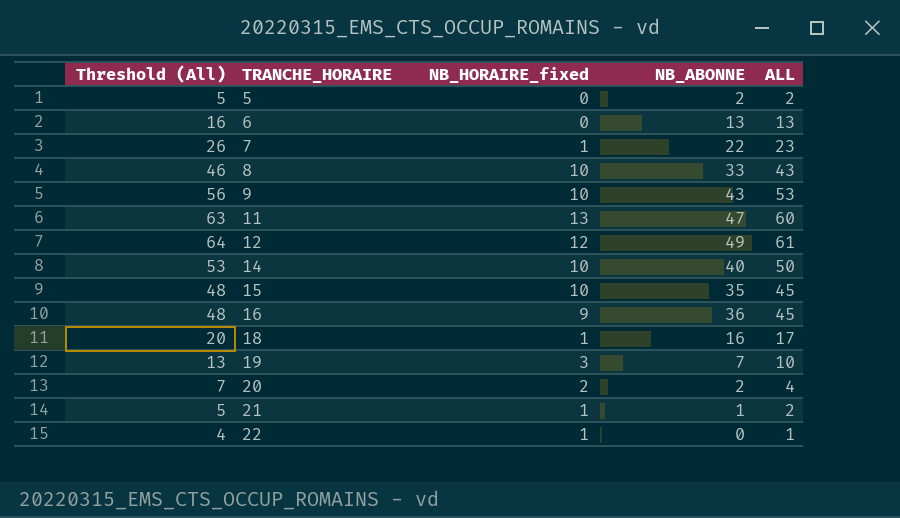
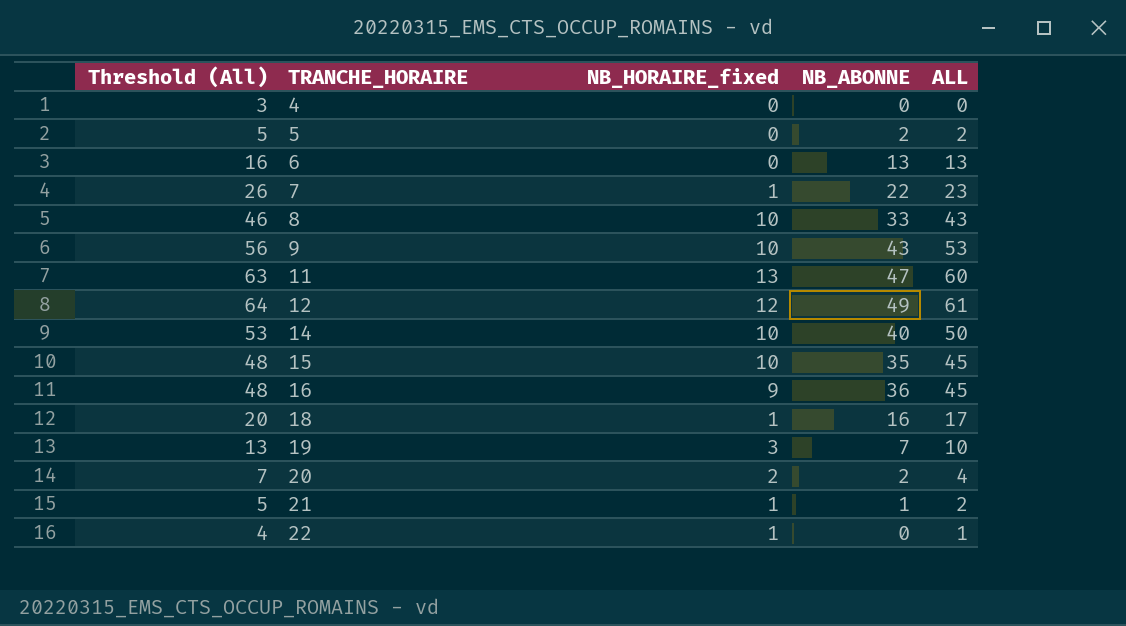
row 4: none -> 3 | 0 | 0 | 0

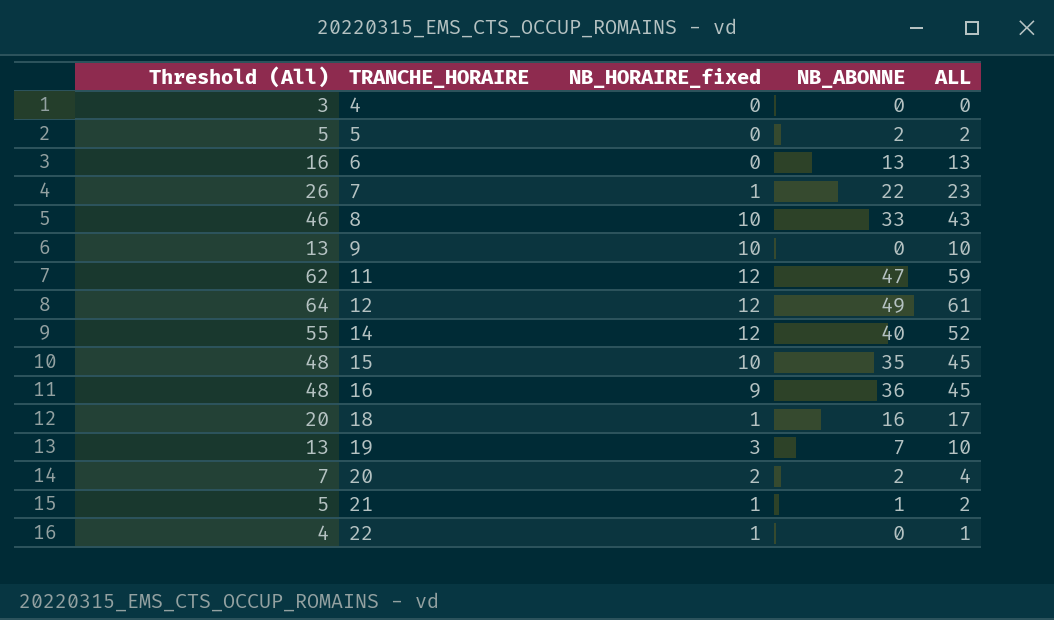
9 | Threshold (All): 56 -> 13
9 | NB_ABONNE: 43 -> 0
9 | ALL: 53 -> 10
11 | Threshold (All): 63 -> 62
11 | NB_HORAIRE_fixed: 13 -> 12
11 | ALL: 60 -> 59
14 | Threshold (All): 53 -> 55
14 | NB_HORAIRE_fixed: 10 -> 12
14 | ALL: 50 -> 52

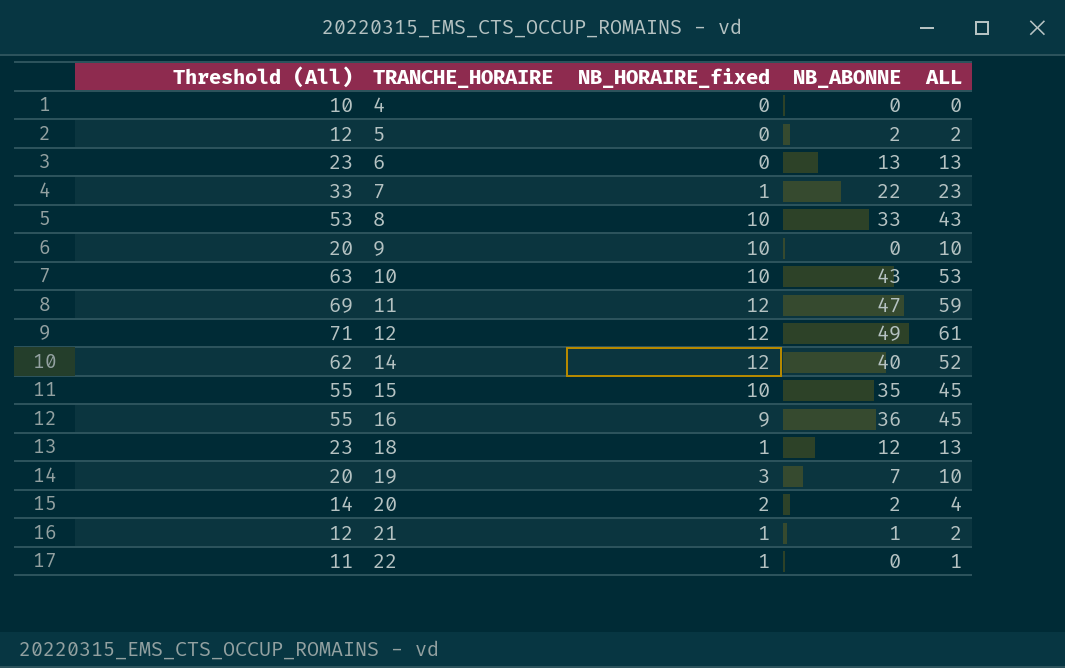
column Threshold (All) | formula: [ALL] + 3 -> [ALL] + 10
row 10: none -> 63 | 10 | 43 | 53
18 | NB_ABONNE: 16 -> 12
18 | ALL: 17 -> 13

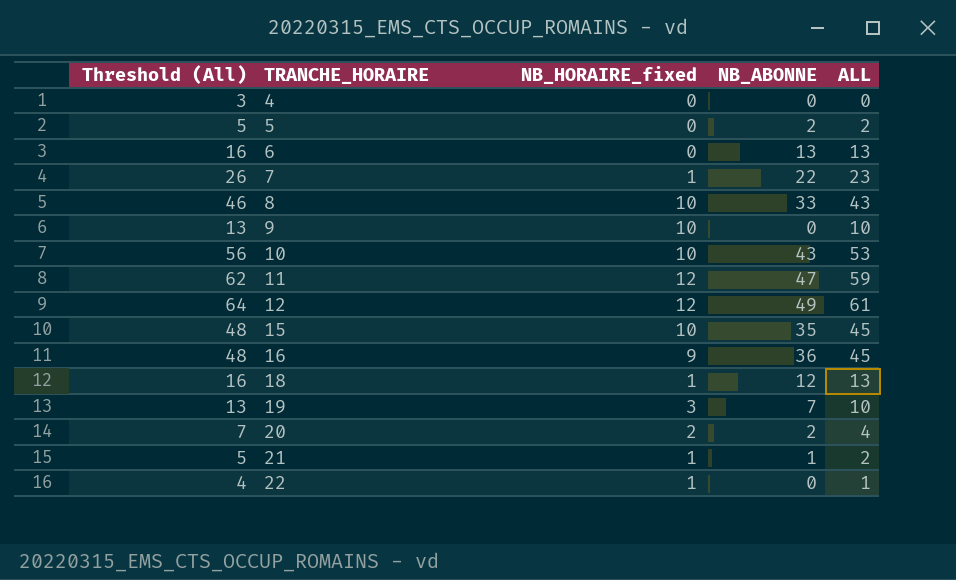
column Threshold (All) | formula: [ALL] + 10 -> [ALL] + 3
row 14: 62 | 12 | 40 | 52 -> none

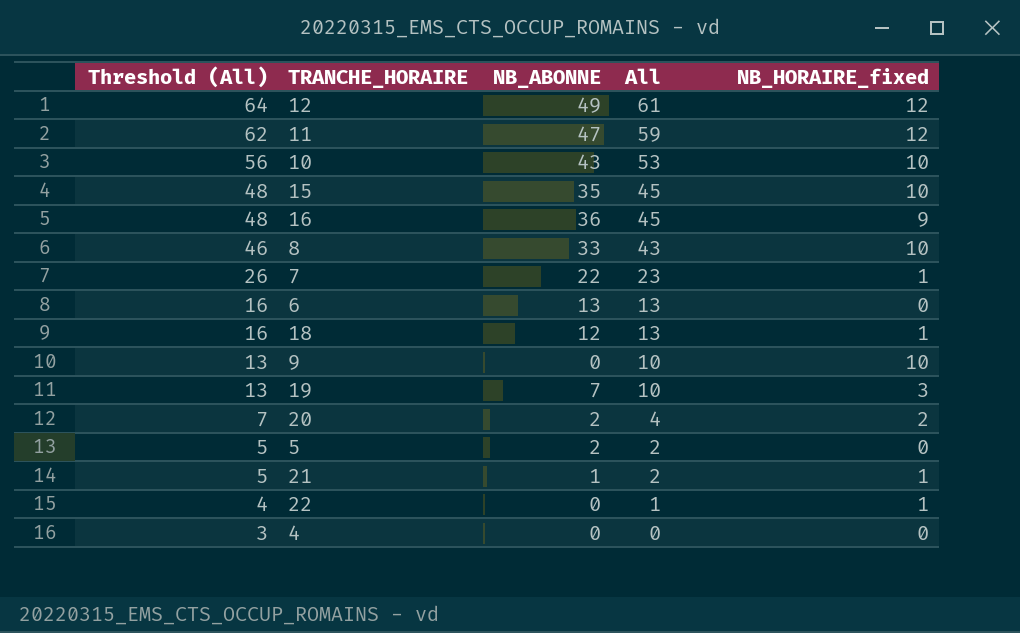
row order: TRANCHE_HORAIRE ascending -> Threshold (All) descending
column name: ALL -> All
column NB_HORAIRE_fixed | position: 3 -> 5

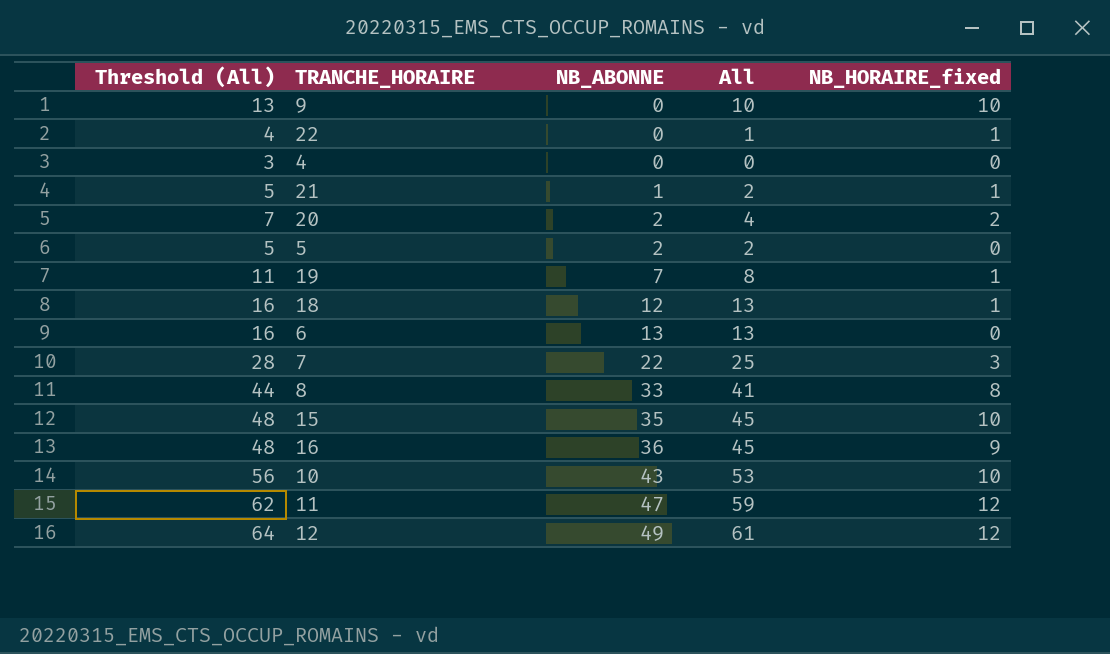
row order: Threshold (All) descending -> NB_ABONNE ascending
19 | Threshold (All): 13 -> 11
19 | All: 10 -> 8
19 | NB_HORAIRE_fixed: 3 -> 1
7 | Threshold (All): 26 -> 28
7 | All: 23 -> 25
7 | NB_HORAIRE_fixed: 1 -> 3
8 | Threshold (All): 46 -> 44
8 | All: 43 -> 41
8 | NB_HORAIRE_fixed: 10 -> 8

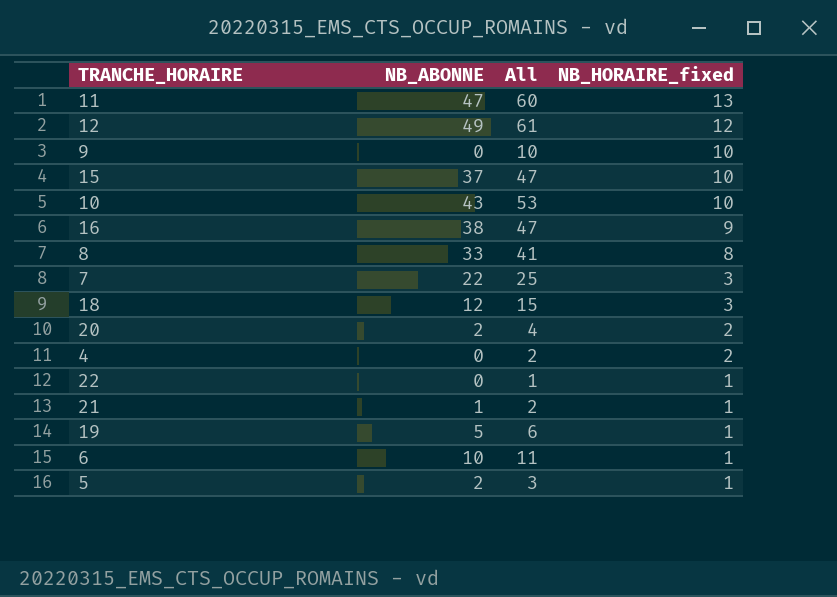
row order: NB_ABONNE ascending -> NB_HORAIRE_fixed descending
column Threshold (All) | formula: [All] + 3 -> none
11 | All: 59 -> 60
11 | NB_HORAIRE_fixed: 12 -> 13
15 | NB_ABONNE: 35 -> 37
15 | All: 45 -> 47
16 | NB_ABONNE: 36 -> 38
16 | All: 45 -> 47
18 | All: 13 -> 15
18 | NB_HORAIRE_fixed: 1 -> 3
4 | All: 0 -> 2
4 | NB_HORAIRE_fixed: 0 -> 2
19 | NB_ABONNE: 7 -> 5
19 | All: 8 -> 6
6 | NB_ABONNE: 13 -> 10
6 | All: 13 -> 11
6 | NB_HORAIRE_fixed: 0 -> 1
5 | All: 2 -> 3
5 | NB_HORAIRE_fixed: 0 -> 1

